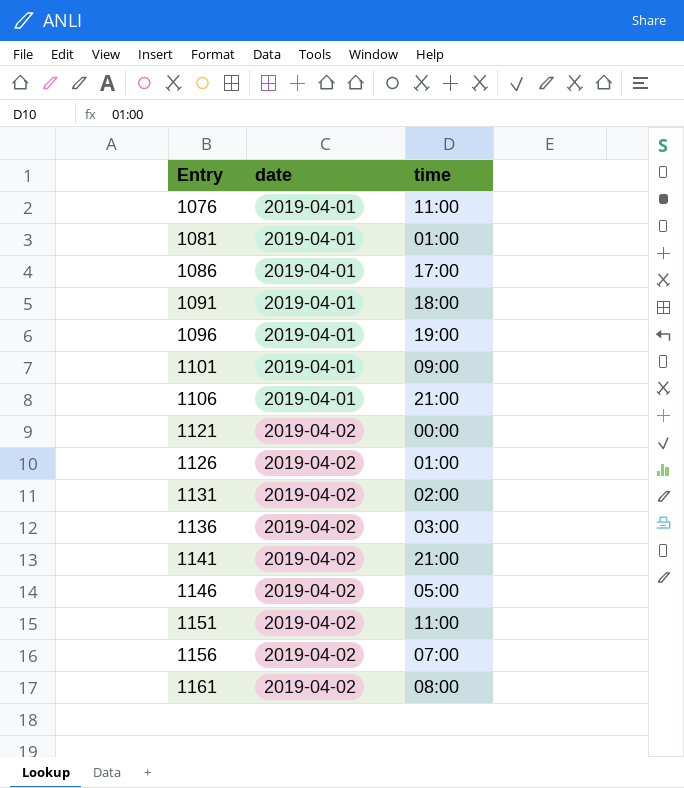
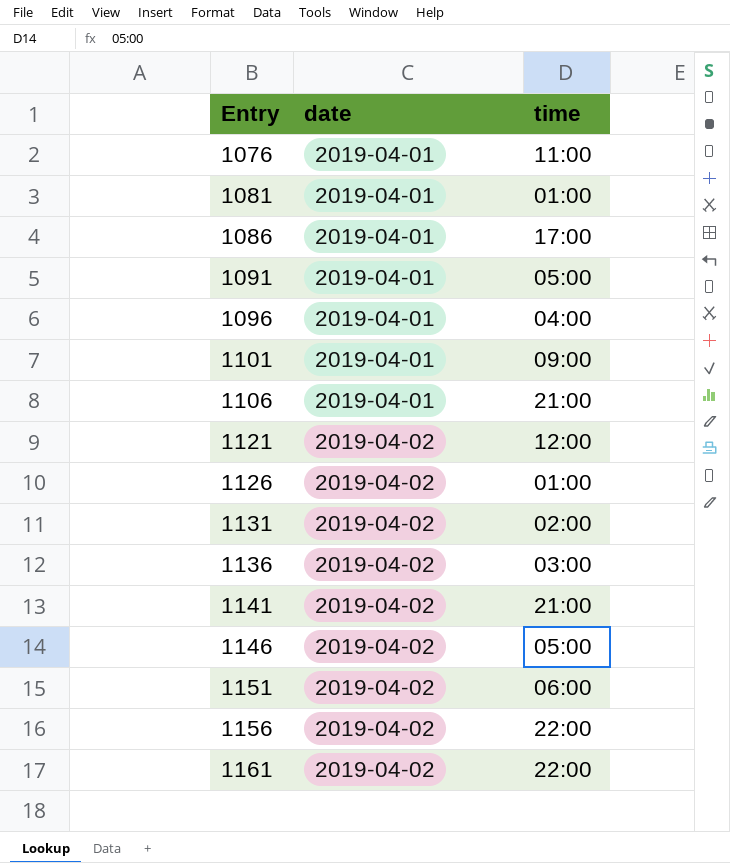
1091 | time: 18:00 -> 05:00
1096 | time: 19:00 -> 04:00
1121 | time: 00:00 -> 12:00
1151 | time: 11:00 -> 06:00
1156 | time: 07:00 -> 22:00
1161 | time: 08:00 -> 22:00

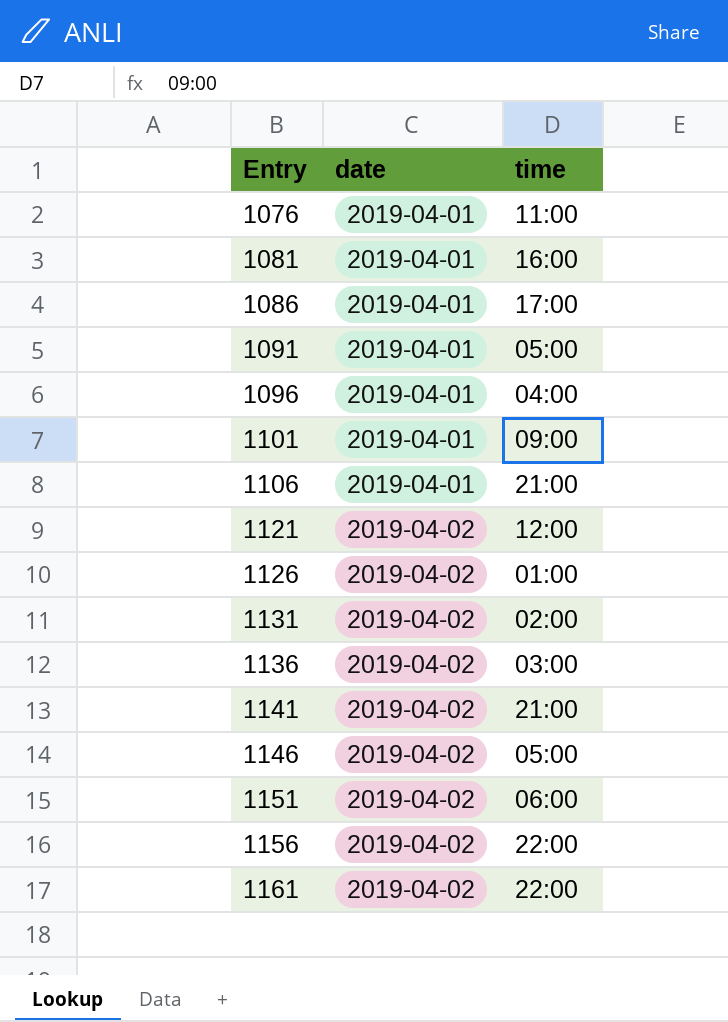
1081 | time: 01:00 -> 16:00

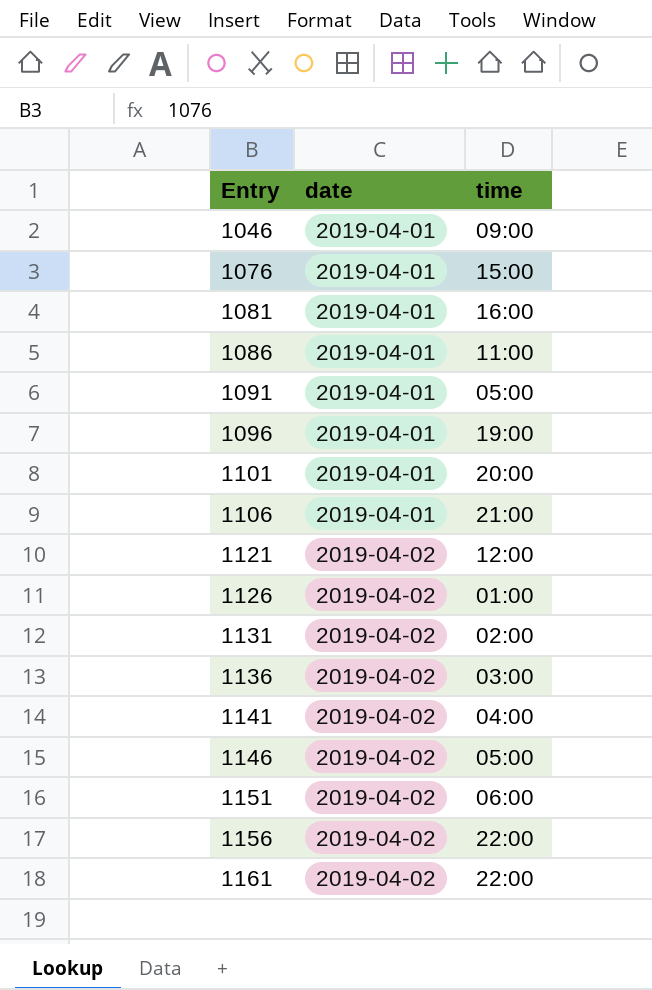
row 1046: none -> 2019-04-01 | 09:00
1076 | time: 11:00 -> 15:00
1086 | time: 17:00 -> 11:00
1096 | time: 04:00 -> 19:00
1101 | time: 09:00 -> 20:00
1141 | time: 21:00 -> 04:00

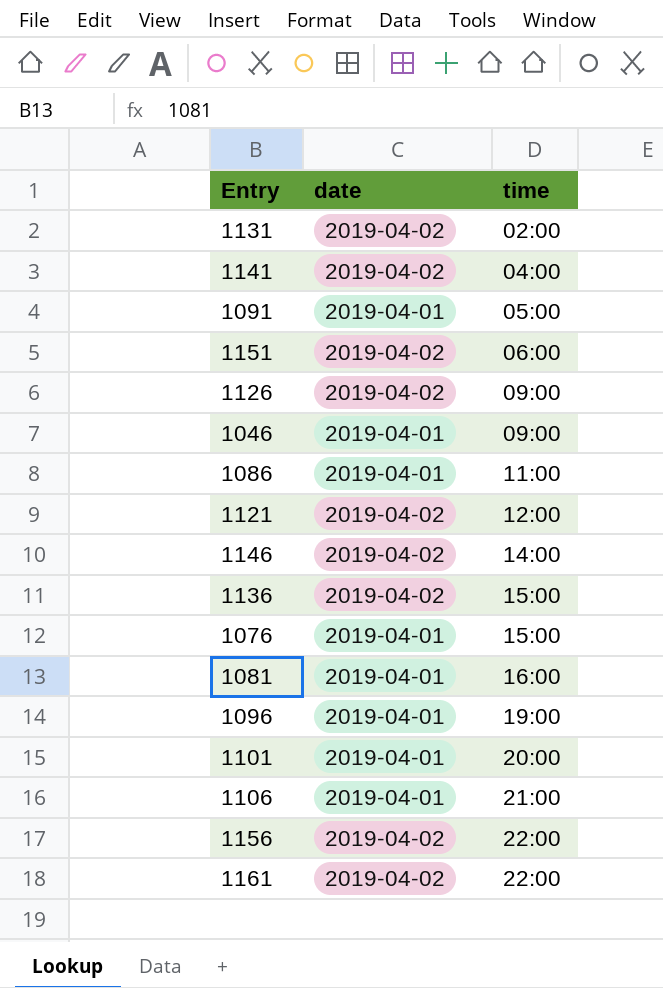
row order: Entry ascending -> time ascending
1126 | time: 01:00 -> 09:00
1146 | time: 05:00 -> 14:00
1136 | time: 03:00 -> 15:00

